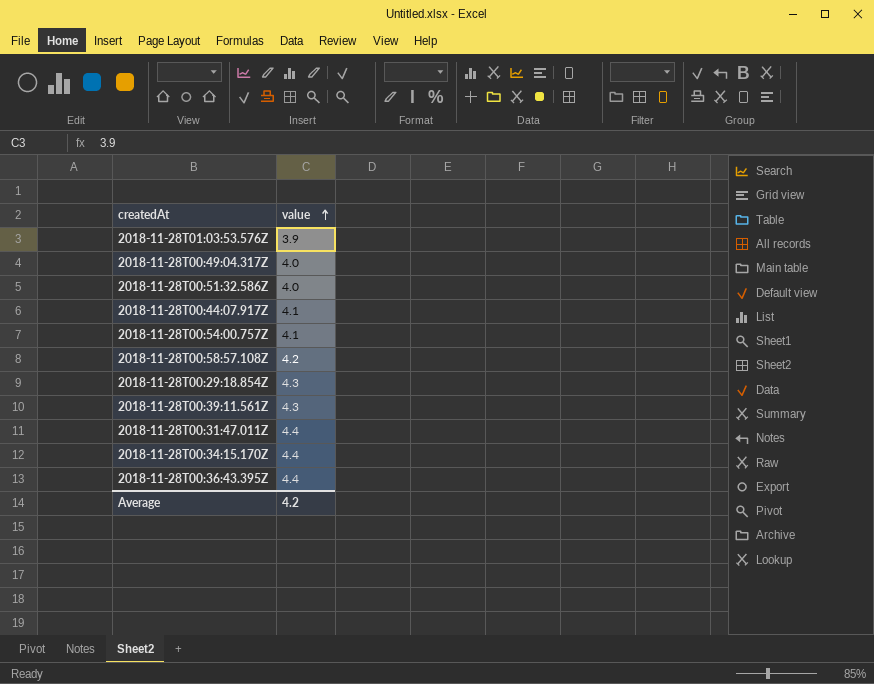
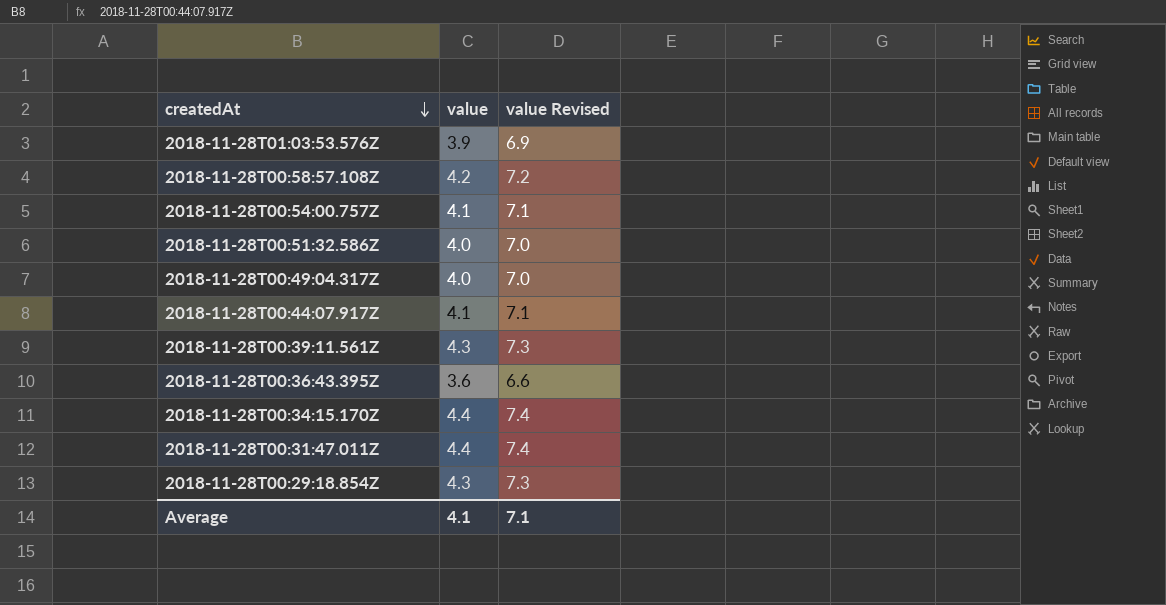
row order: value ascending -> createdAt descending
column value Revised | formula: none -> [value] + 3
2018-11-28T00:36:43.395Z | value: 4.4 -> 3.6
Average | value: 4.2 -> 4.1

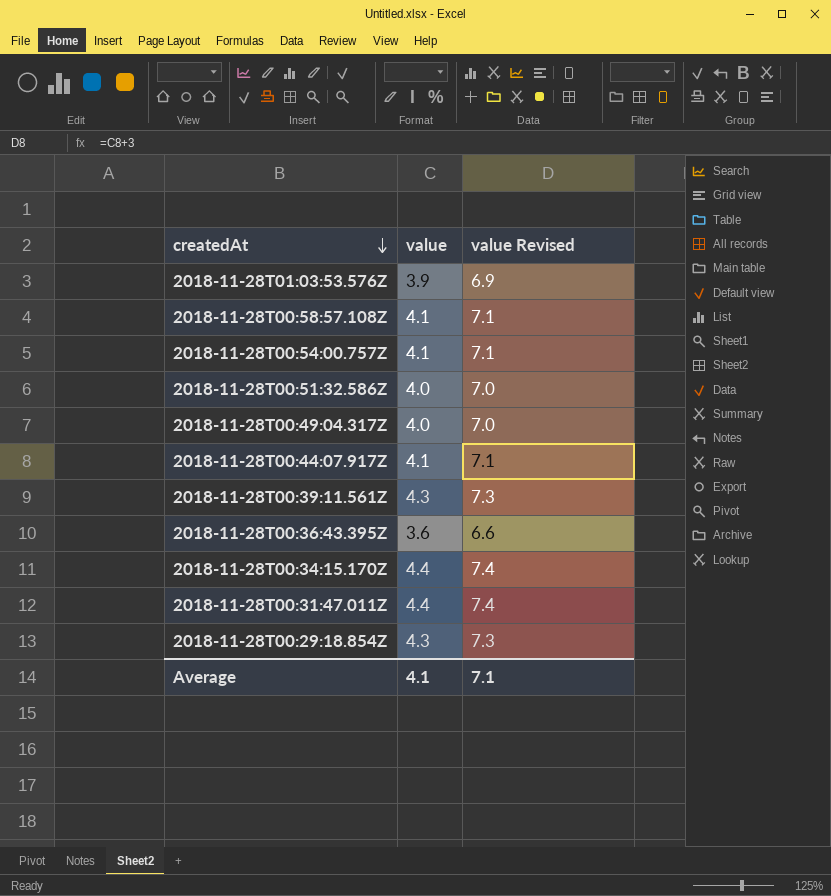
2018-11-28T00:58:57.108Z | value: 4.2 -> 4.1
2018-11-28T00:58:57.108Z | value Revised: 7.2 -> 7.1

